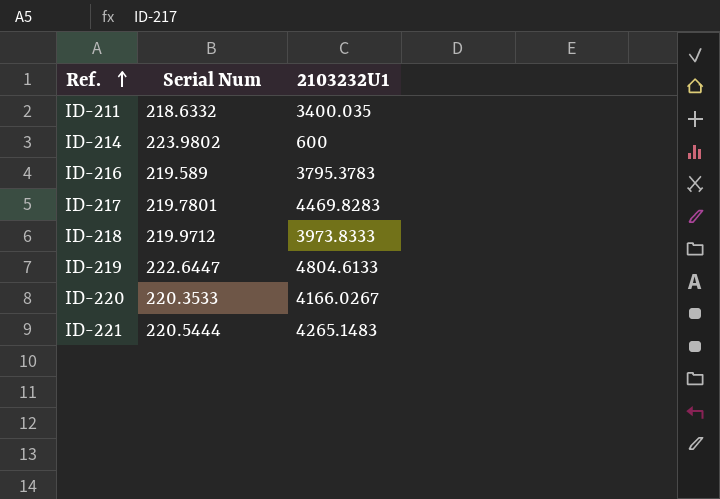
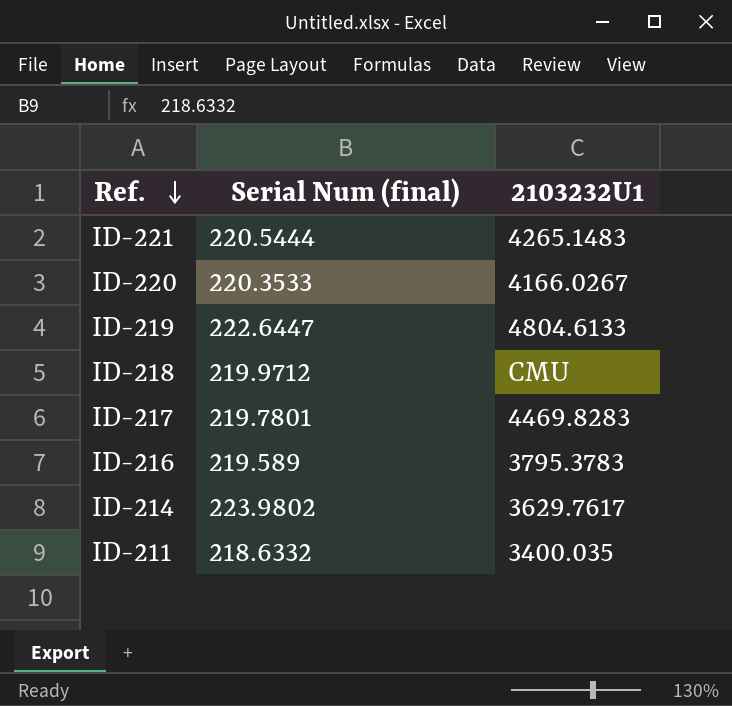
row order: Ref. ascending -> Ref. descending
column name: Serial Num -> Serial Num (final)
ID-218 | 2103232U1: 3973.8333 -> CMU
ID-214 | 2103232U1: 600 -> 3629.7617

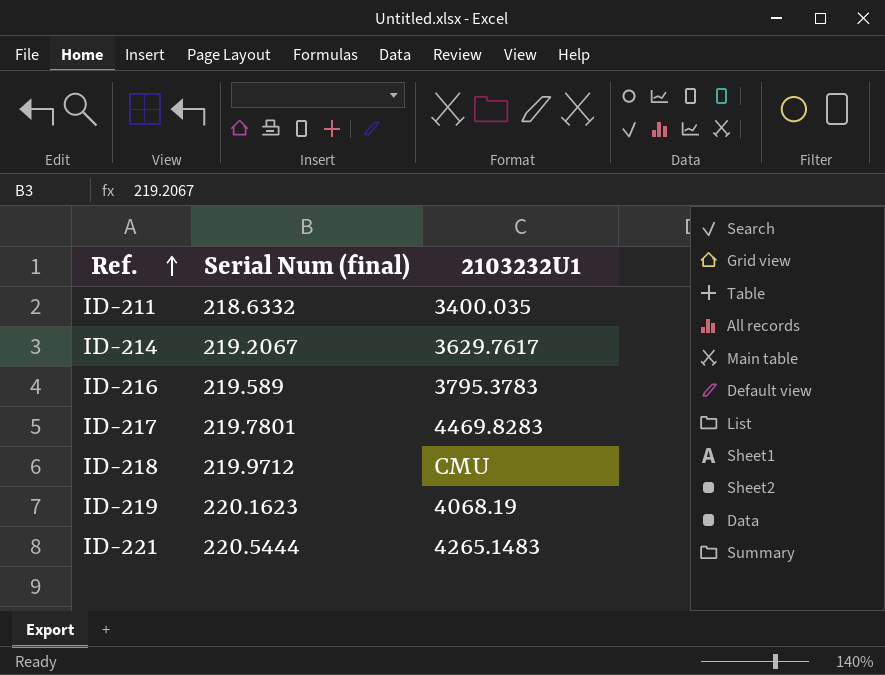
row order: Ref. descending -> Ref. ascending
row ID-220: 220.3533 | 4166.0267 -> none
ID-214 | Serial Num (final): 223.9802 -> 219.2067
ID-219 | Serial Num (final): 222.6447 -> 220.1623
ID-219 | 2103232U1: 4804.6133 -> 4068.19

